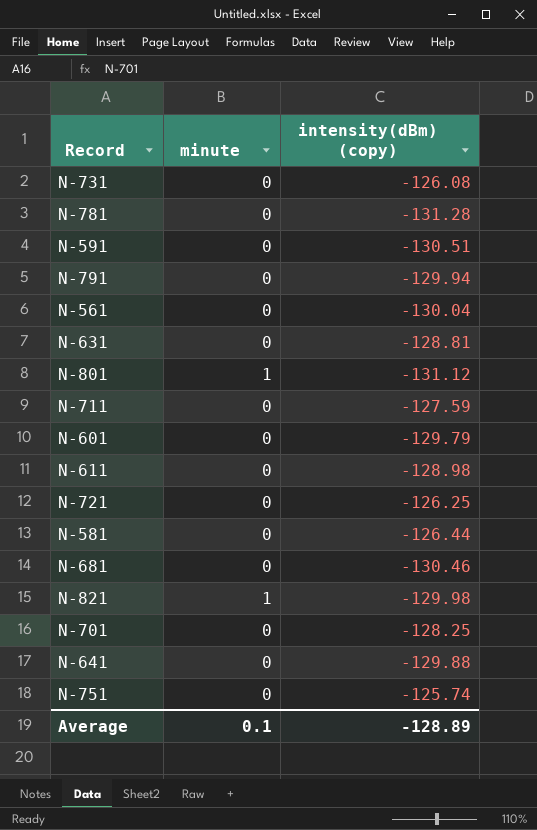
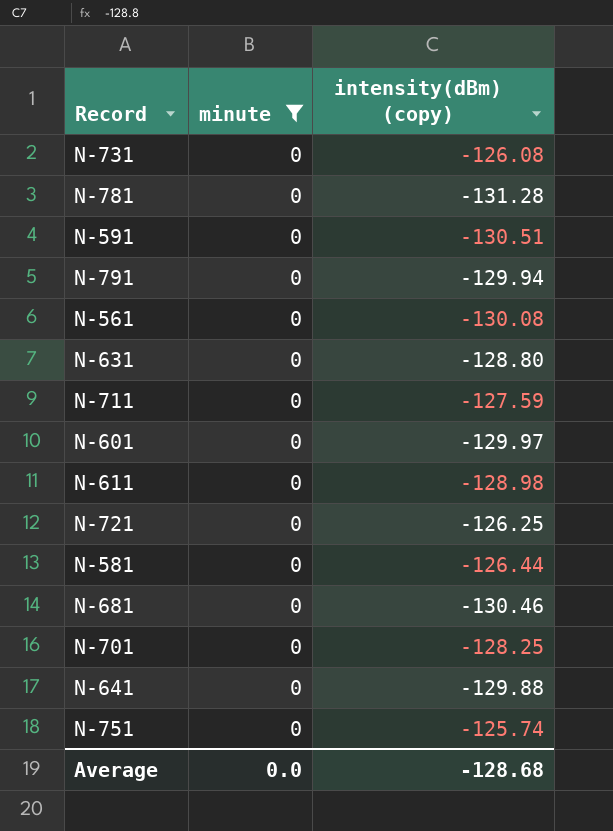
filter: none -> minute = 0
N-561 | intensity(dBm) (copy): -130.04 -> -130.08
N-631 | intensity(dBm) (copy): -128.81 -> -128.80
N-601 | intensity(dBm) (copy): -129.79 -> -129.97
Average | minute: 0.1 -> 0.0
Average | intensity(dBm) (copy): -128.89 -> -128.68

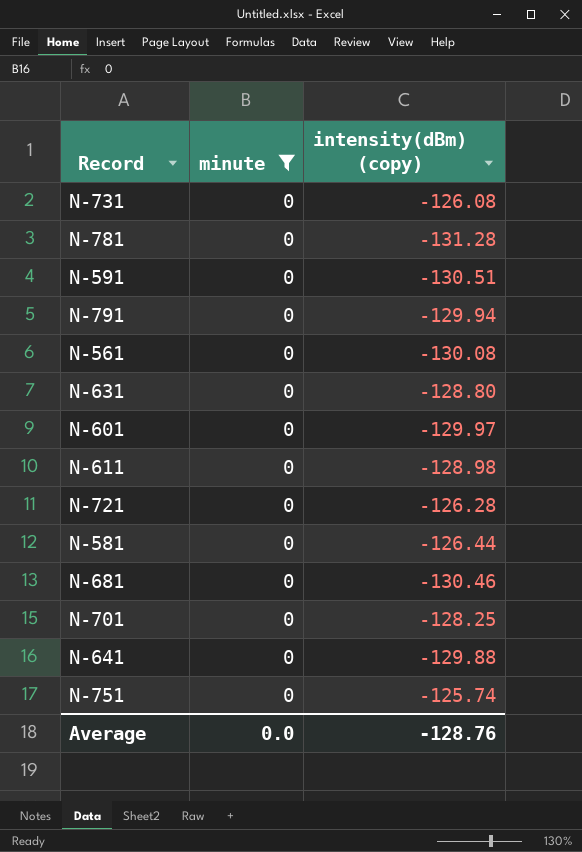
row N-711: 0 | -127.59 -> none
N-721 | intensity(dBm) (copy): -126.25 -> -126.28
Average | intensity(dBm) (copy): -128.68 -> -128.76

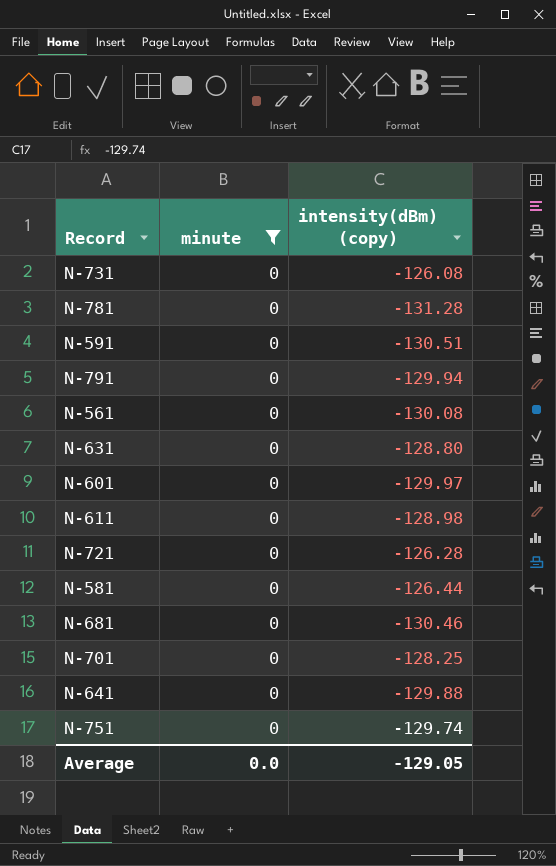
N-751 | intensity(dBm) (copy): -125.74 -> -129.74
Average | intensity(dBm) (copy): -128.76 -> -129.05

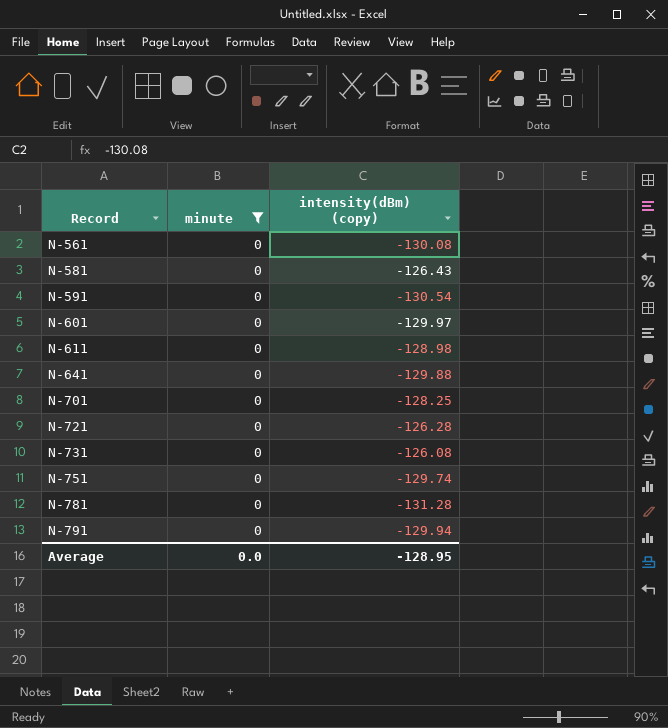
row order: none -> Record ascending
row N-631: 0 | -128.80 -> none
row N-681: 0 | -130.46 -> none
N-581 | intensity(dBm) (copy): -126.44 -> -126.43
N-591 | intensity(dBm) (copy): -130.51 -> -130.54
Average | intensity(dBm) (copy): -129.05 -> -128.95

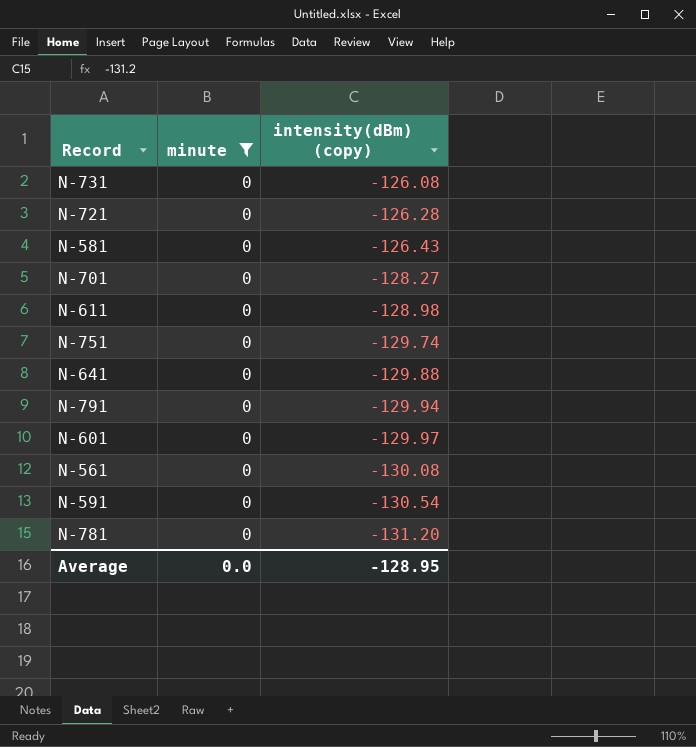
row order: Record ascending -> intensity(dBm) (copy) descending
N-701 | intensity(dBm) (copy): -128.25 -> -128.27
N-781 | intensity(dBm) (copy): -131.28 -> -131.20

